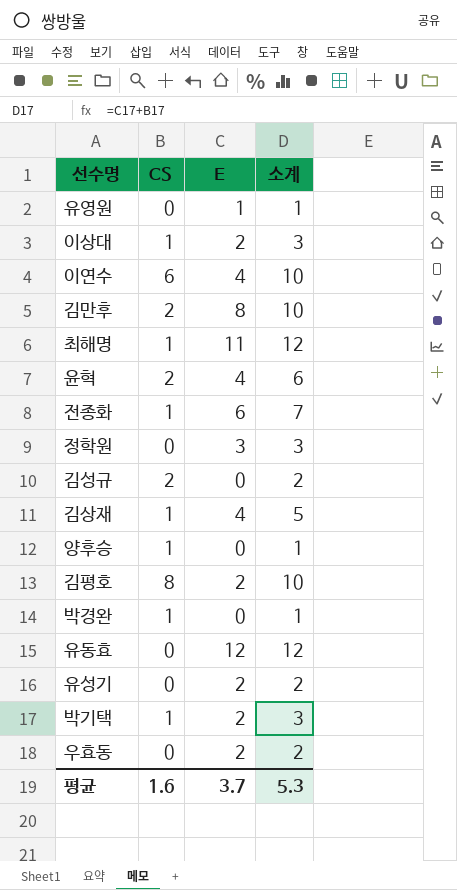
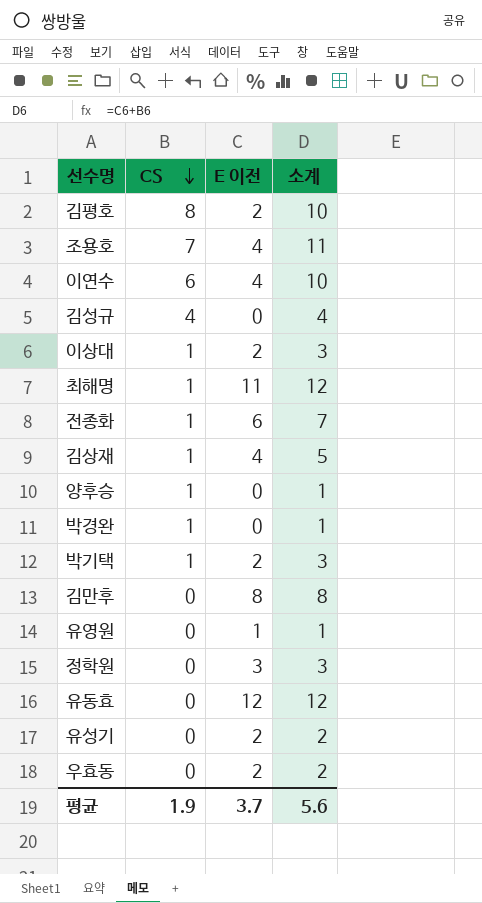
row order: none -> CS descending
column name: E -> E 이전
row 윤혁: 2 | 4 | 6 -> none
row 조용호: none -> 7 | 4 | 11
김성규 | CS: 2 -> 4
김성규 | 소계: 2 -> 4
김만후 | CS: 2 -> 0
김만후 | 소계: 10 -> 8
평균 | CS: 1.6 -> 1.9
평균 | 소계: 5.3 -> 5.6

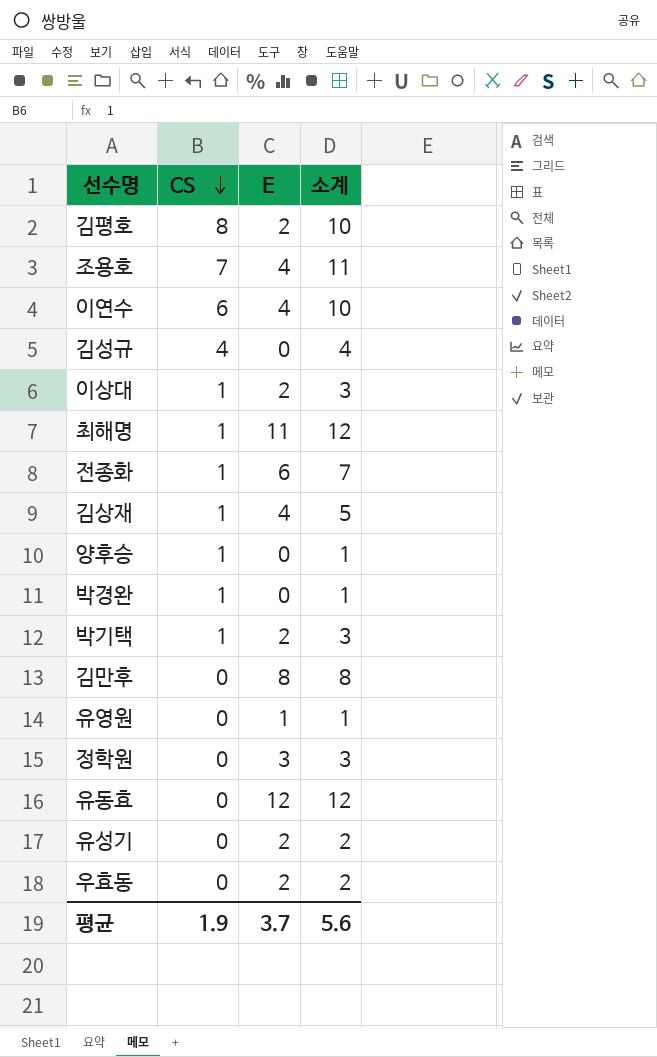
column name: E 이전 -> E

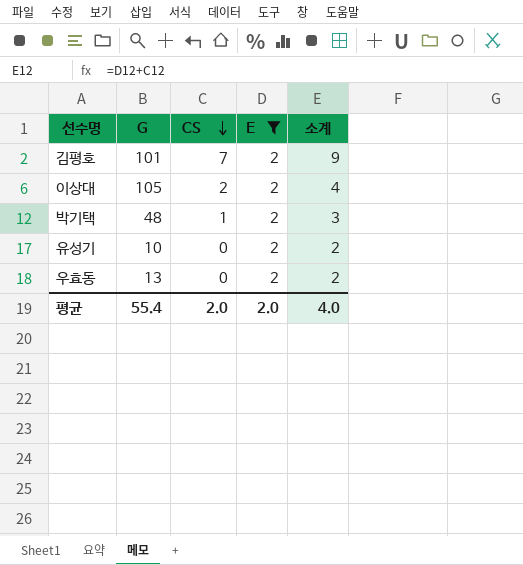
filter: none -> E = 2
column G | position: none -> 2
김평호 | CS: 8 -> 7
김평호 | 소계: 10 -> 9
이상대 | CS: 1 -> 2
이상대 | 소계: 3 -> 4
평균 | CS: 1.9 -> 2.0
평균 | E: 3.7 -> 2.0
평균 | 소계: 5.6 -> 4.0

